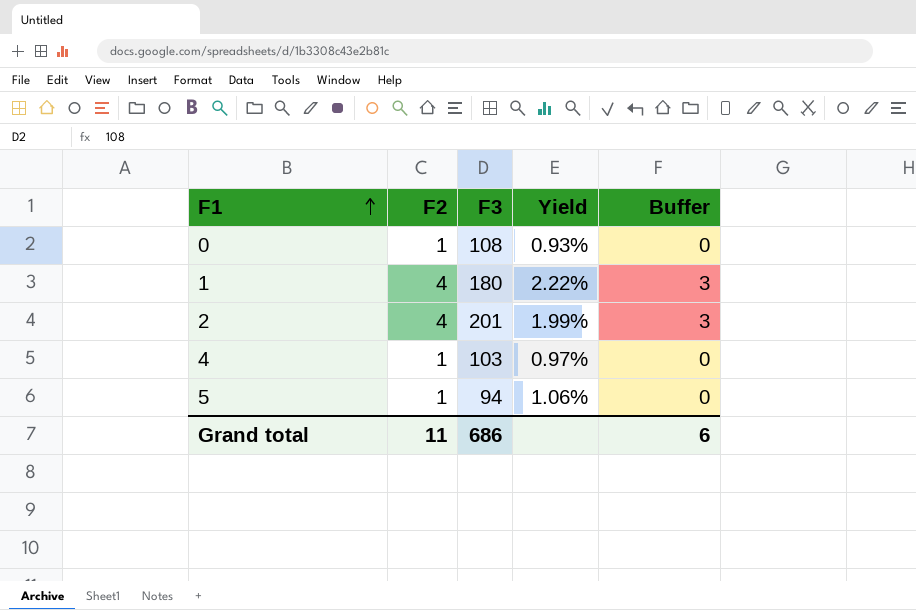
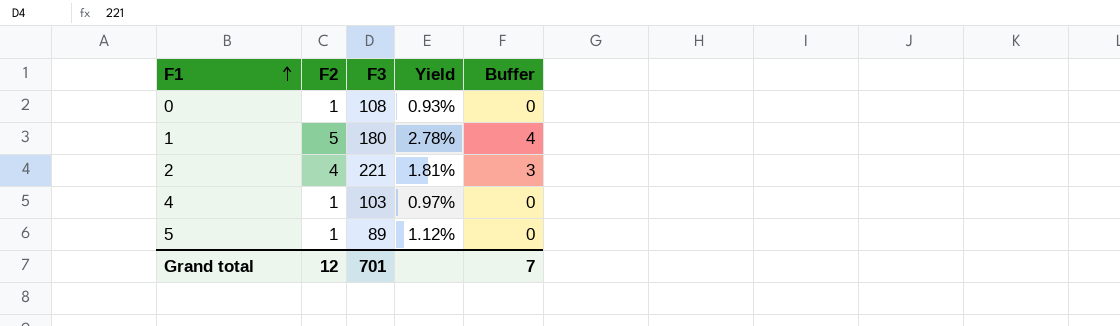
1 | F2: 4 -> 5
1 | Yield: 2.22% -> 2.78%
1 | Buffer: 3 -> 4
2 | F3: 201 -> 221
2 | Yield: 1.99% -> 1.81%
5 | F3: 94 -> 89
5 | Yield: 1.06% -> 1.12%
Grand total | F2: 11 -> 12
Grand total | F3: 686 -> 701
Grand total | Buffer: 6 -> 7

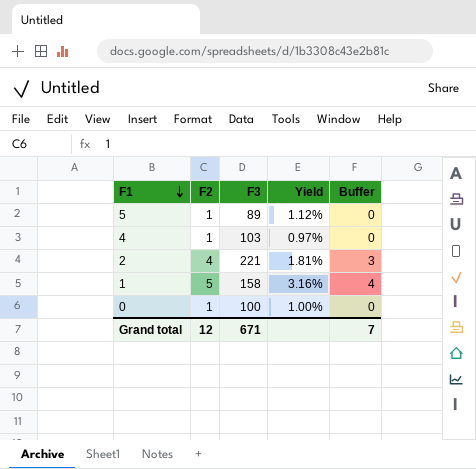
row order: F1 ascending -> F1 descending
1 | F3: 180 -> 158
1 | Yield: 2.78% -> 3.16%
0 | F3: 108 -> 100
0 | Yield: 0.93% -> 1.00%
Grand total | F3: 701 -> 671

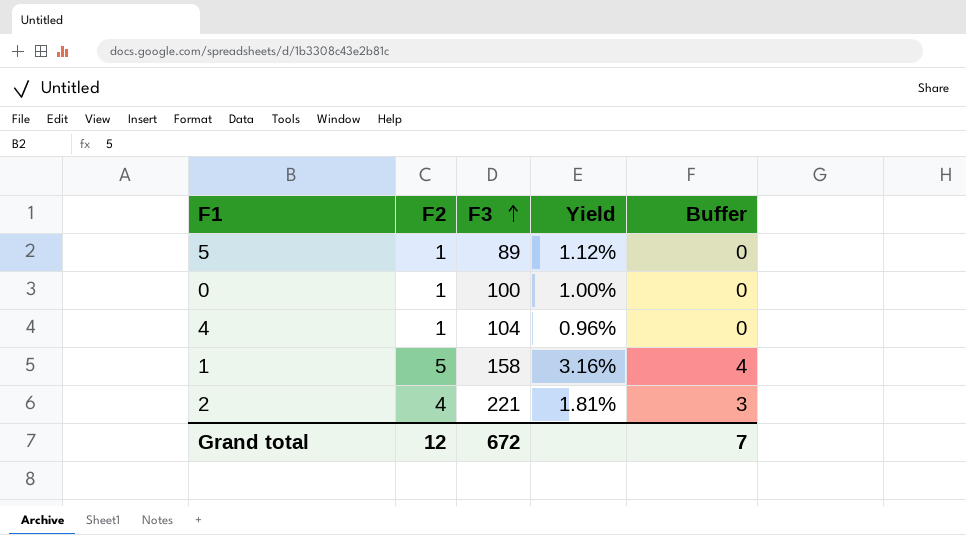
row order: F1 descending -> F3 ascending
4 | F3: 103 -> 104
4 | Yield: 0.97% -> 0.96%
Grand total | F3: 671 -> 672

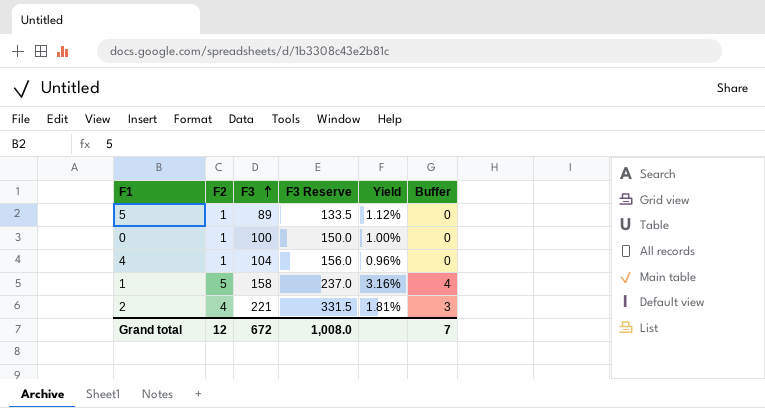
column F3 Reserve | formula: none -> [F3] * 1.5

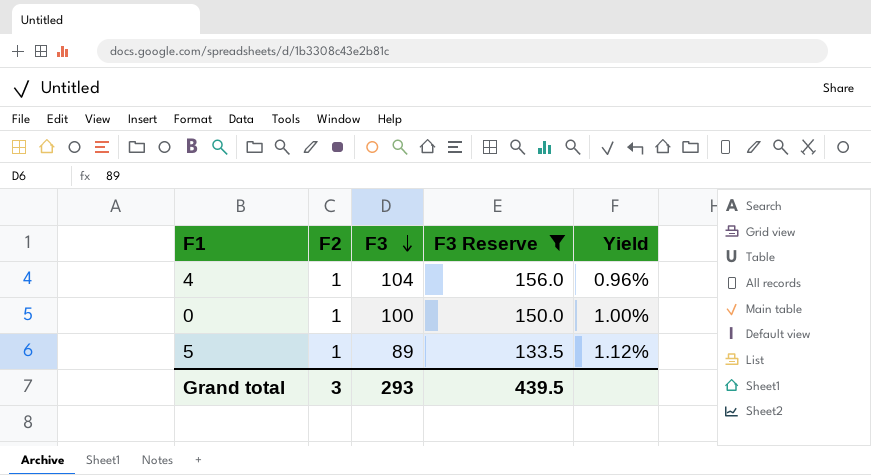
filter: none -> F3 Reserve <= 156.0
row order: F3 ascending -> F3 descending
column Buffer | formula: [F2] - 1 -> none
Grand total | F2: 12 -> 3
Grand total | F3: 672 -> 293
Grand total | F3 Reserve: 1,008.0 -> 439.5

